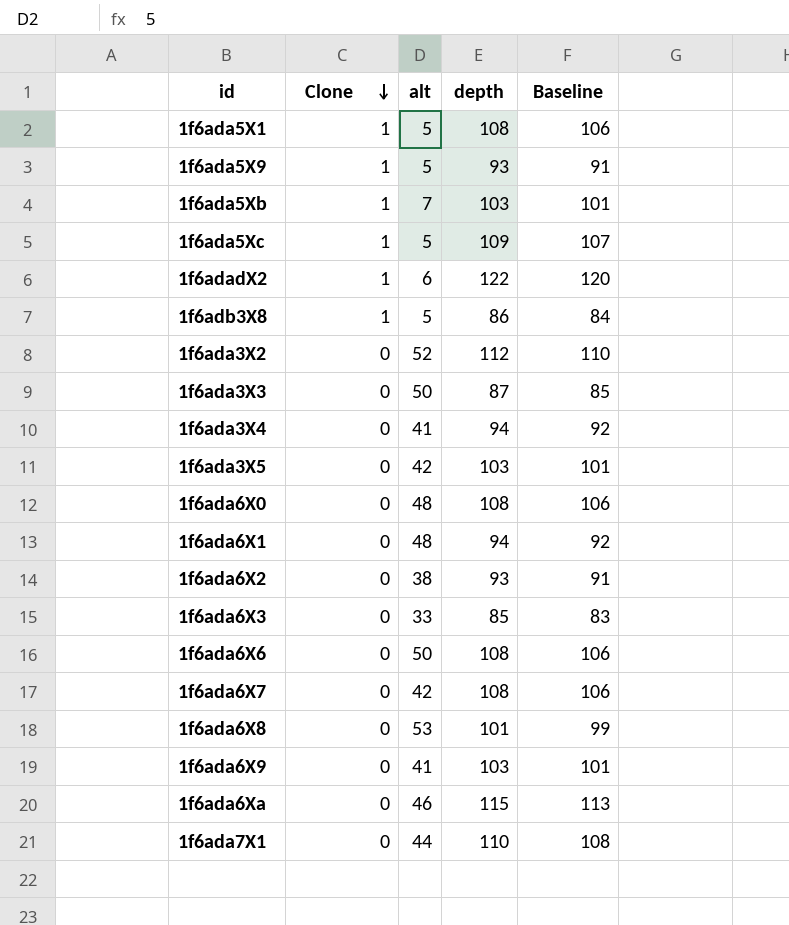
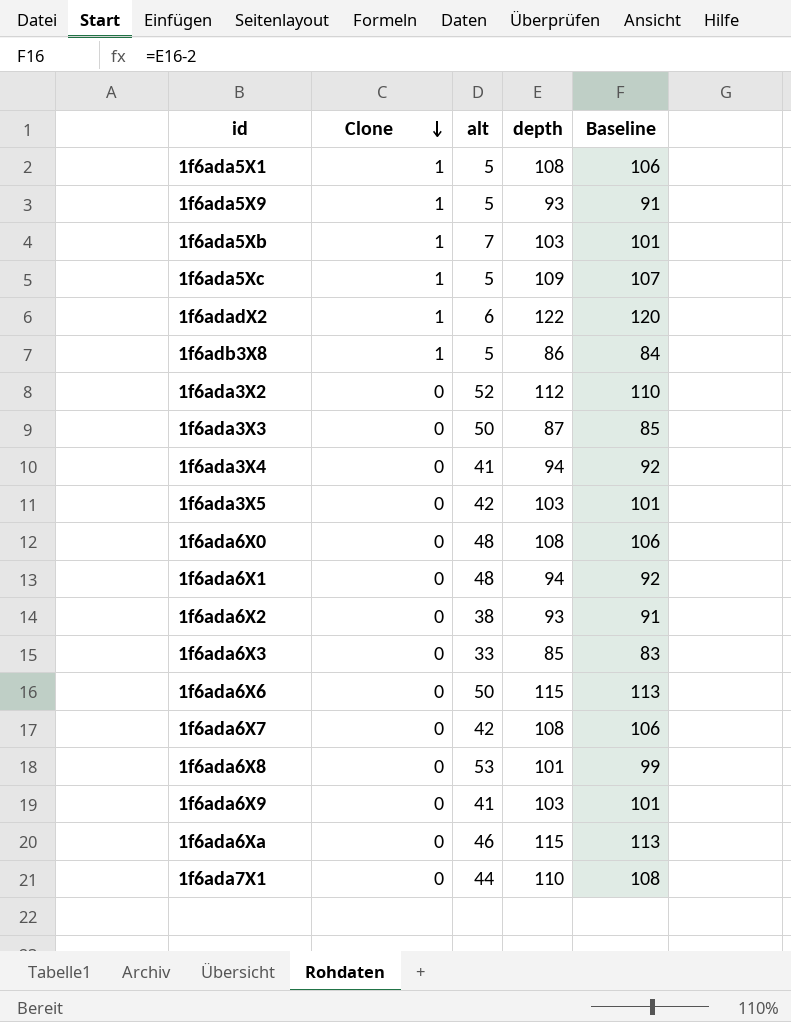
1f6ada6X6 | depth: 108 -> 115
1f6ada6X6 | Baseline: 106 -> 113

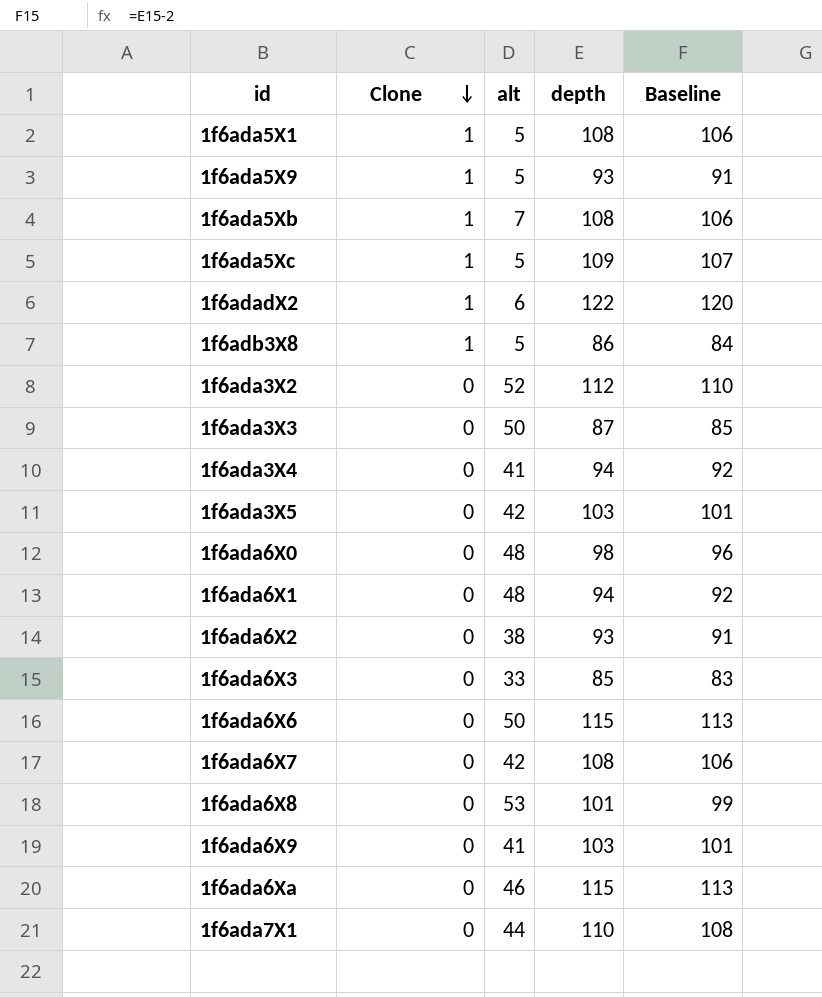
1f6ada5Xb | depth: 103 -> 108
1f6ada5Xb | Baseline: 101 -> 106
1f6ada6X0 | depth: 108 -> 98
1f6ada6X0 | Baseline: 106 -> 96

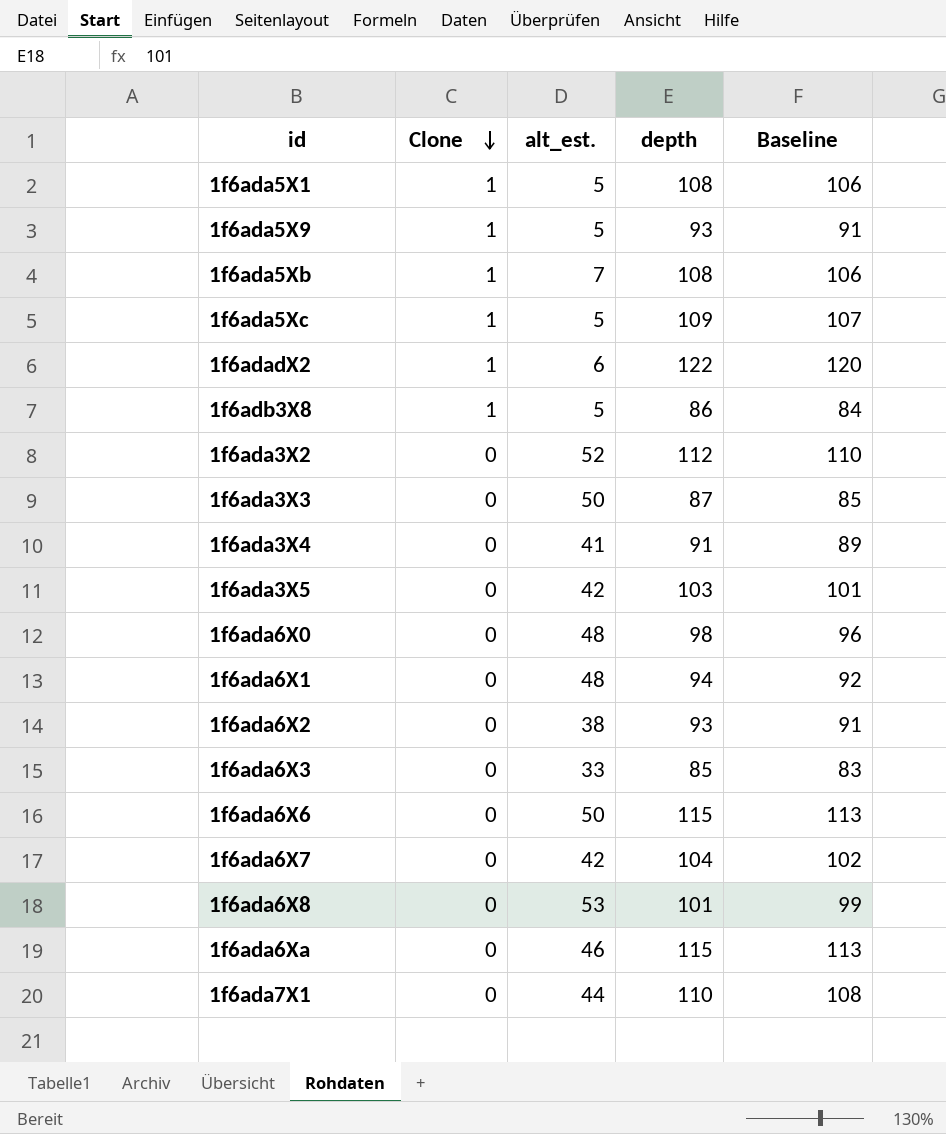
column name: alt -> alt_est.
row 1f6ada6X9: 0 | 41 | 103 | 101 -> none
1f6ada3X4 | depth: 94 -> 91
1f6ada3X4 | Baseline: 92 -> 89
1f6ada6X7 | depth: 108 -> 104
1f6ada6X7 | Baseline: 106 -> 102

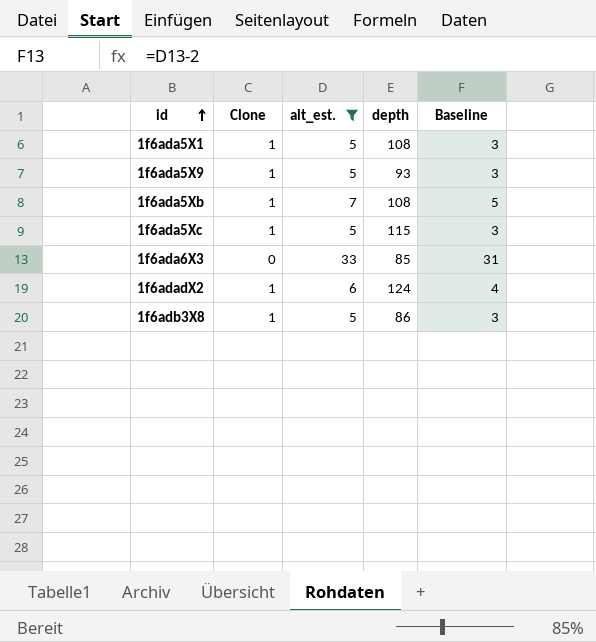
filter: none -> alt_est. <= 33
row order: Clone descending -> id ascending
column Baseline | formula: [depth] - 2 -> [alt_est.] - 2
1f6ada5Xc | depth: 109 -> 115
1f6adadX2 | depth: 122 -> 124

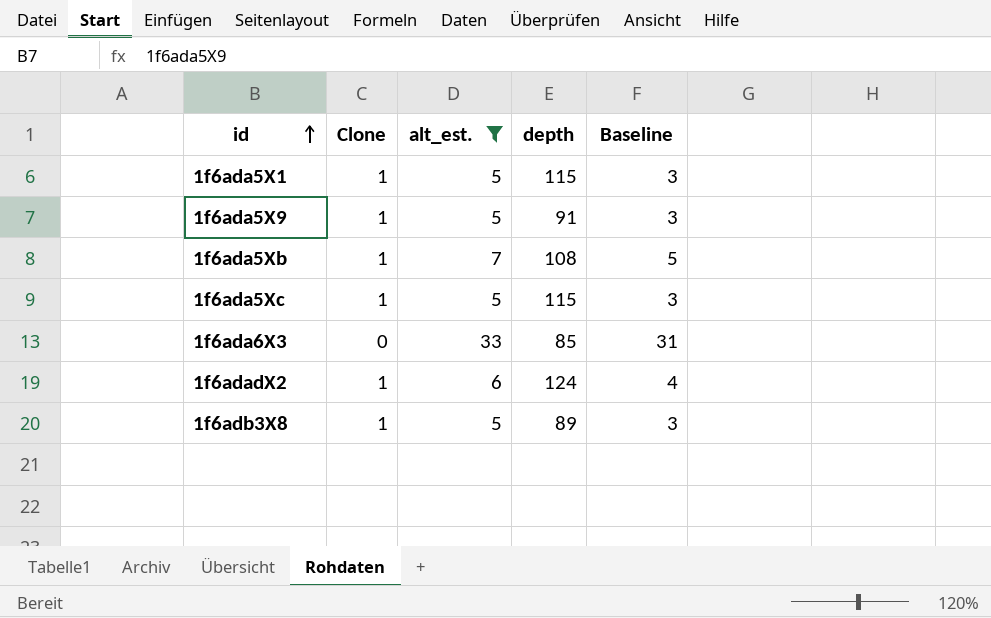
1f6ada5X1 | depth: 108 -> 115
1f6ada5X9 | depth: 93 -> 91
1f6adb3X8 | depth: 86 -> 89

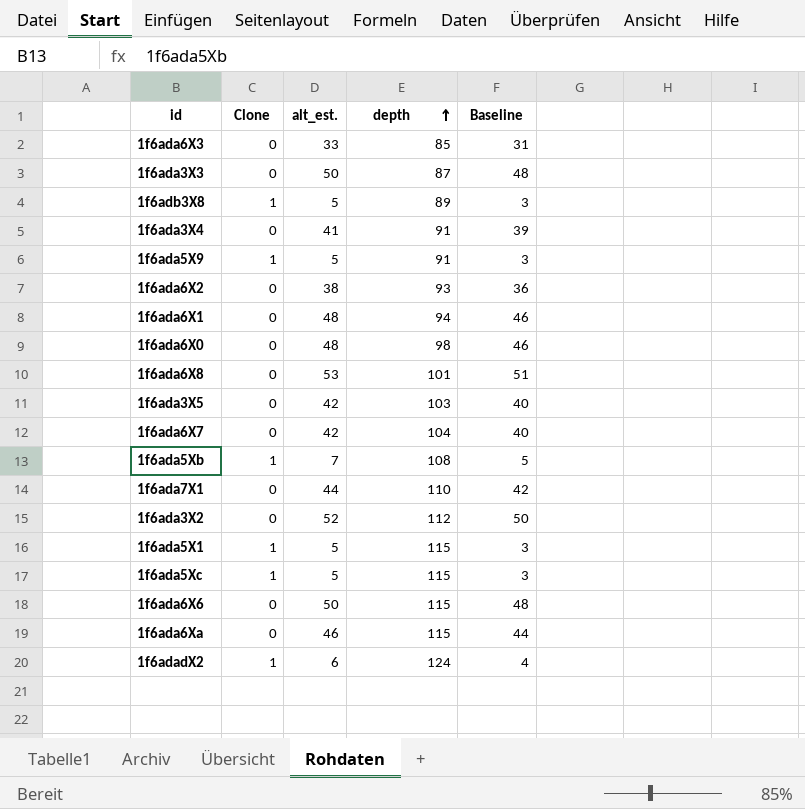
filter: alt_est. <= 33 -> none
row order: id ascending -> depth ascending

